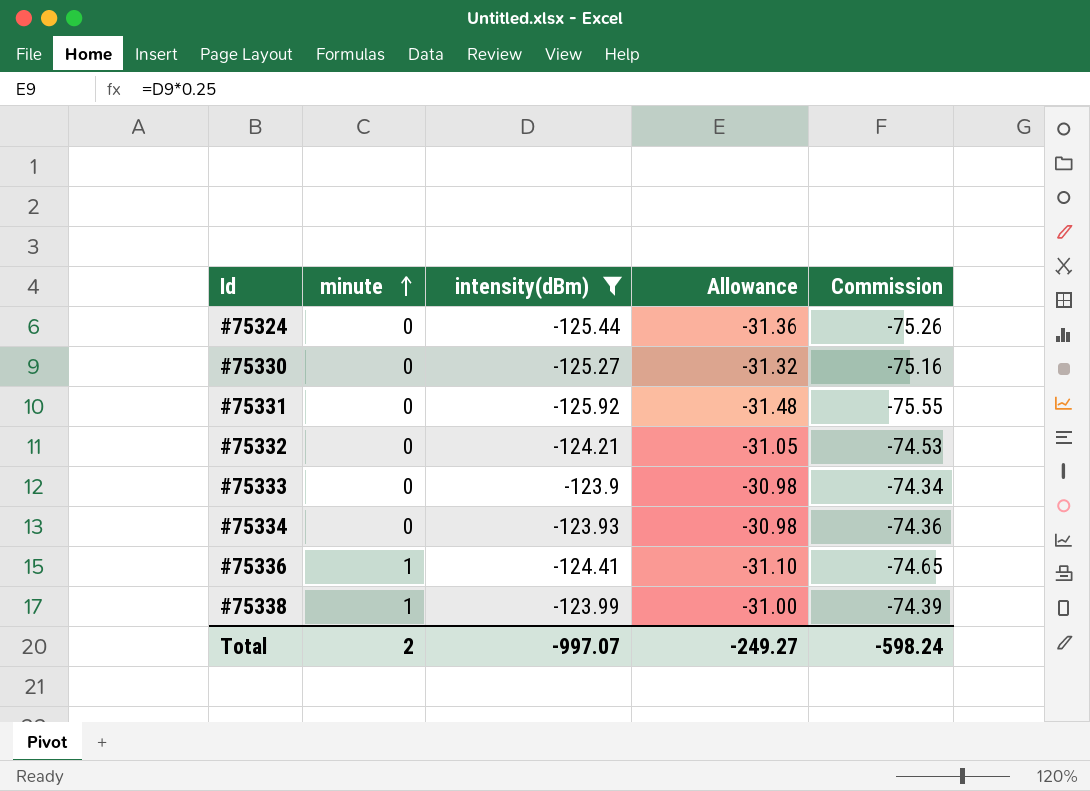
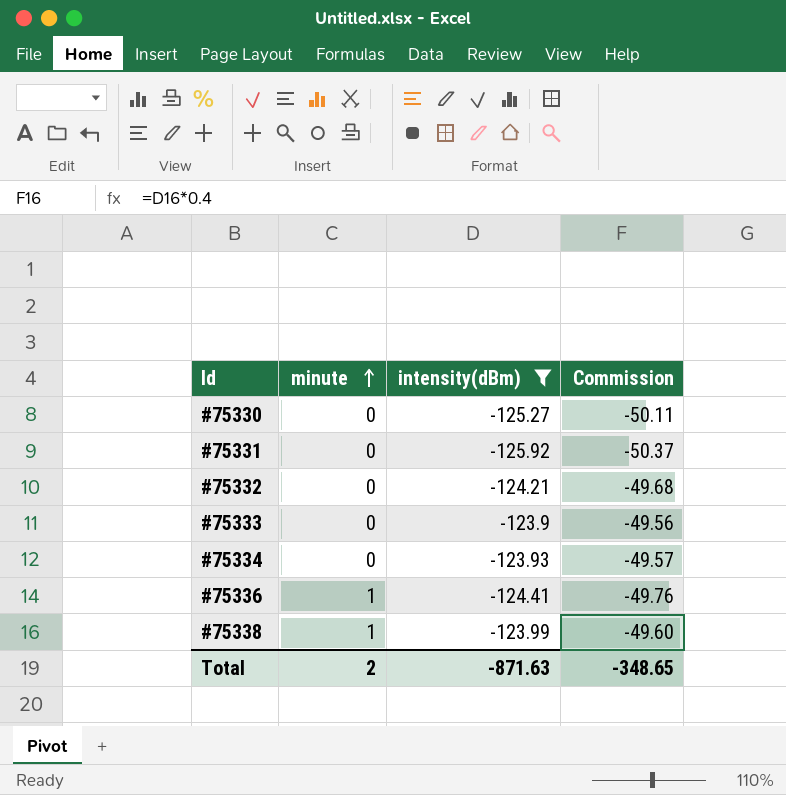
column Allowance | formula: [intensity(dBm)] * 0.25 -> none
column Commission | formula: [intensity(dBm)] * 0.6 -> [intensity(dBm)] * 0.4
row #75324: 0 | -125.44 | -31.36 | -75.26 -> none
Total | intensity(dBm): -997.07 -> -871.63
Total | Commission: -598.24 -> -348.65

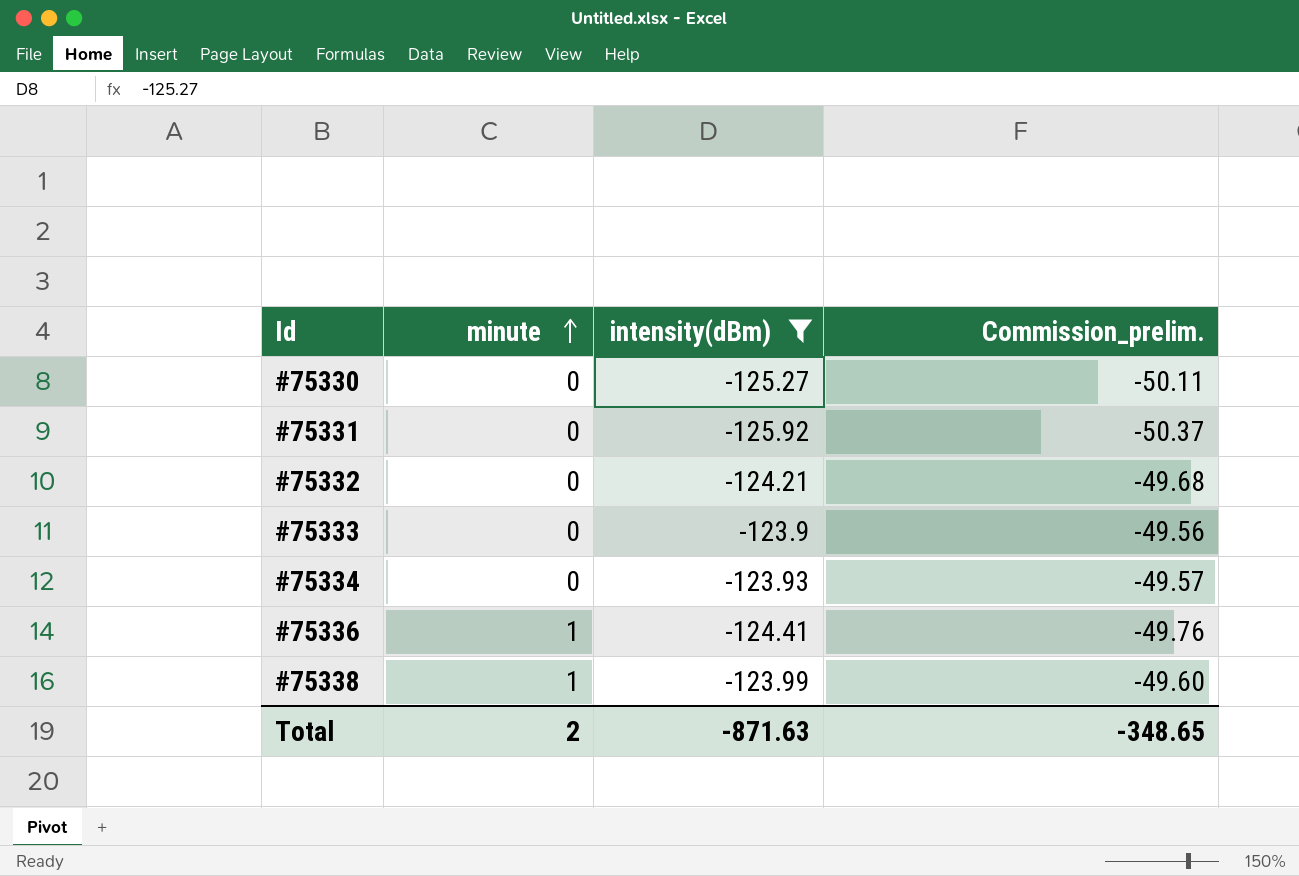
column name: Commission -> Commission_prelim.

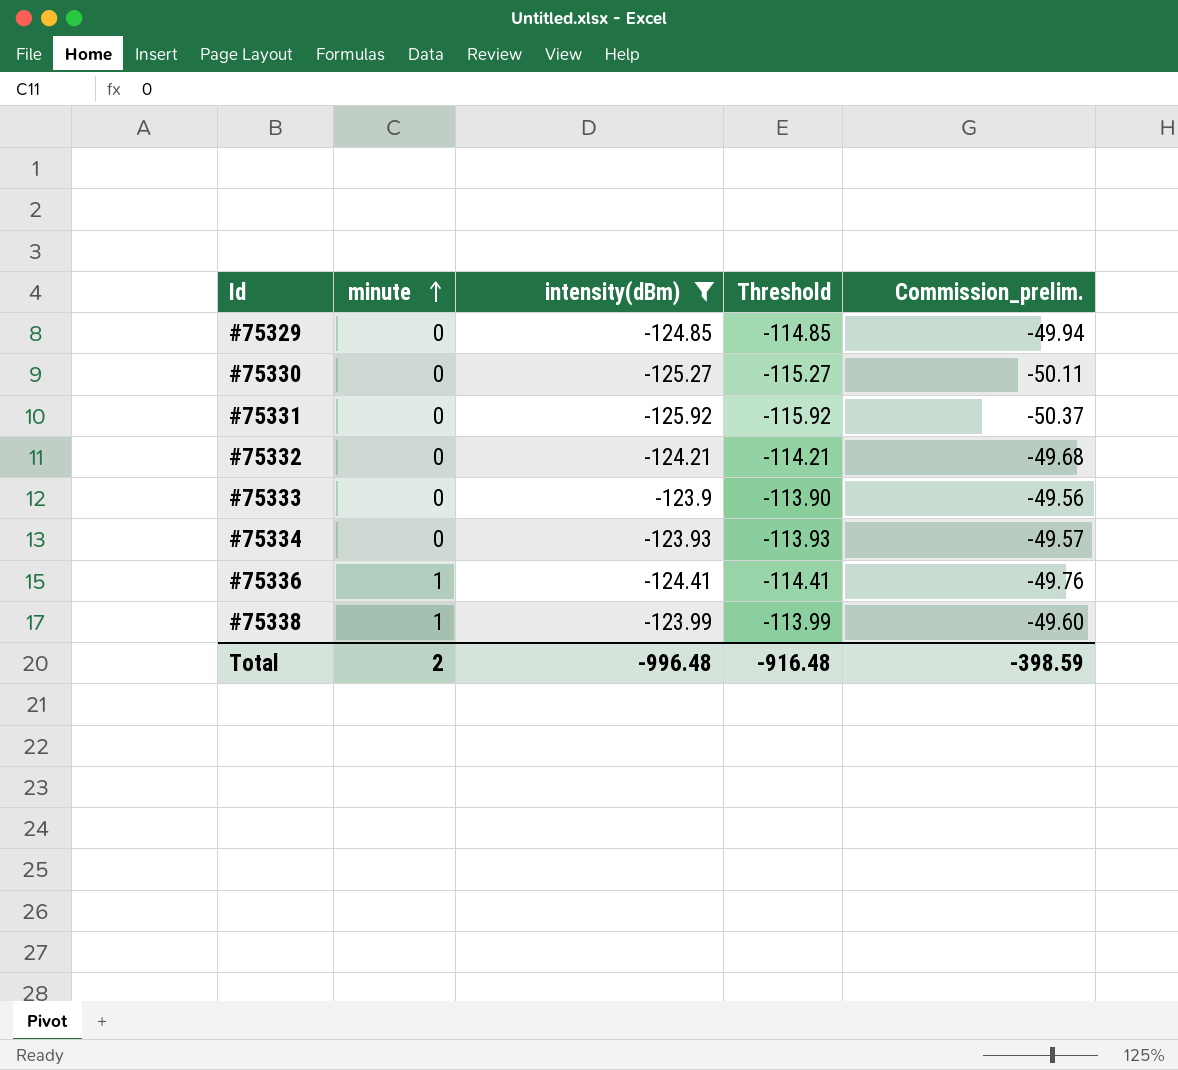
column Threshold | formula: none -> [intensity(dBm)] + 10
row #75329: none -> 0 | -124.85 | -114.85 | -49.94
Total | intensity(dBm): -871.63 -> -996.48
Total | Commission_prelim.: -348.65 -> -398.59

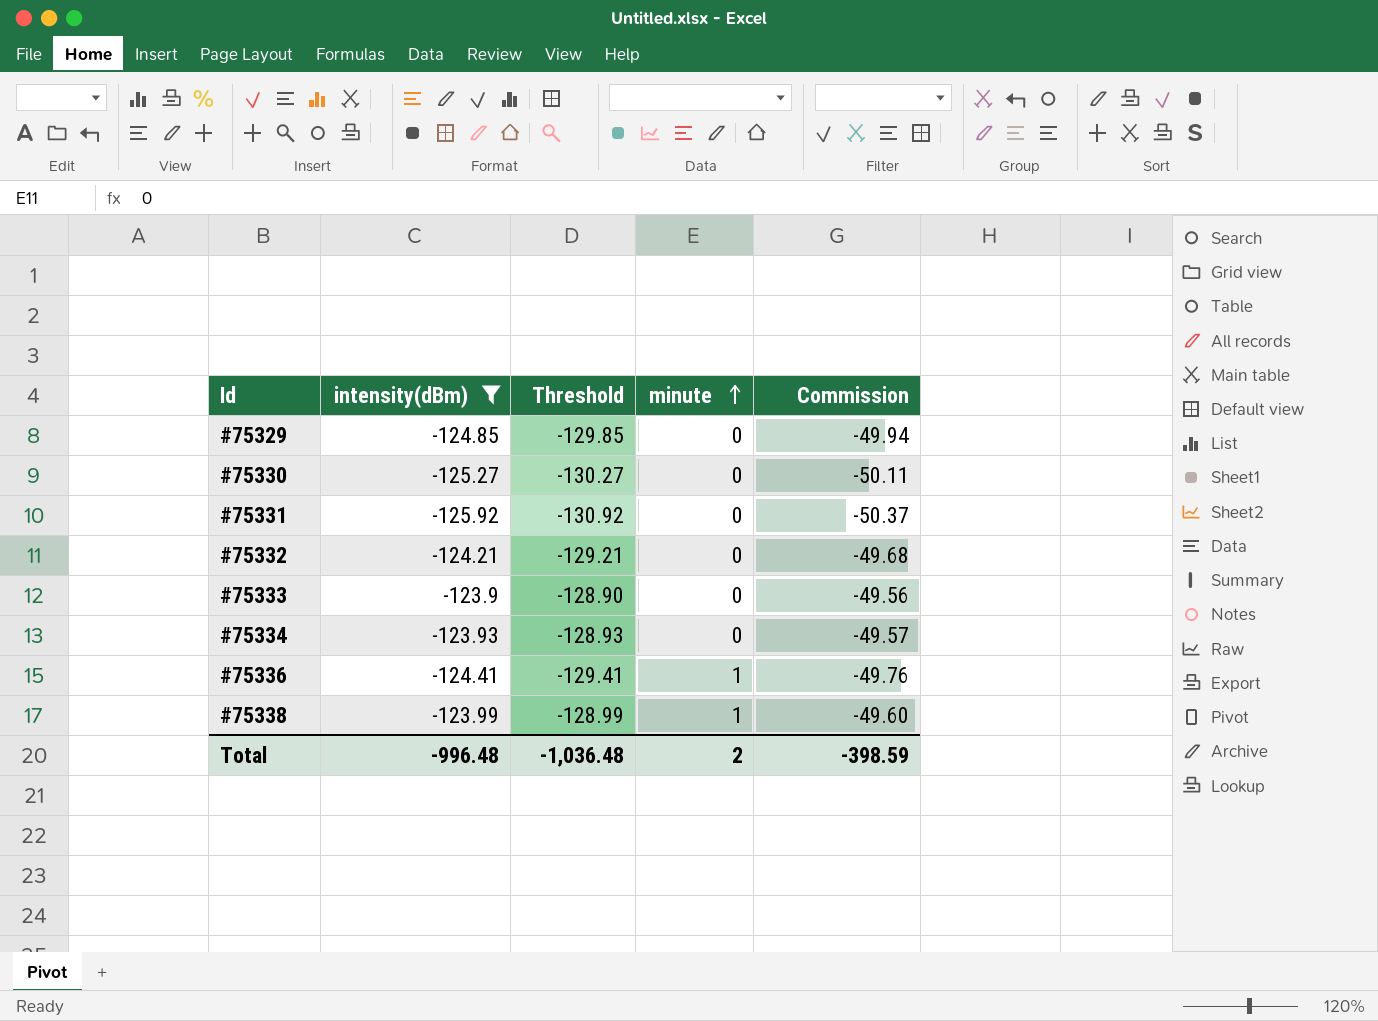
column Threshold | formula: [intensity(dBm)] + 10 -> [intensity(dBm)] - 5
column minute | position: 2 -> 4
column name: Commission_prelim. -> Commission
Total | Threshold: -916.48 -> -1,036.48

